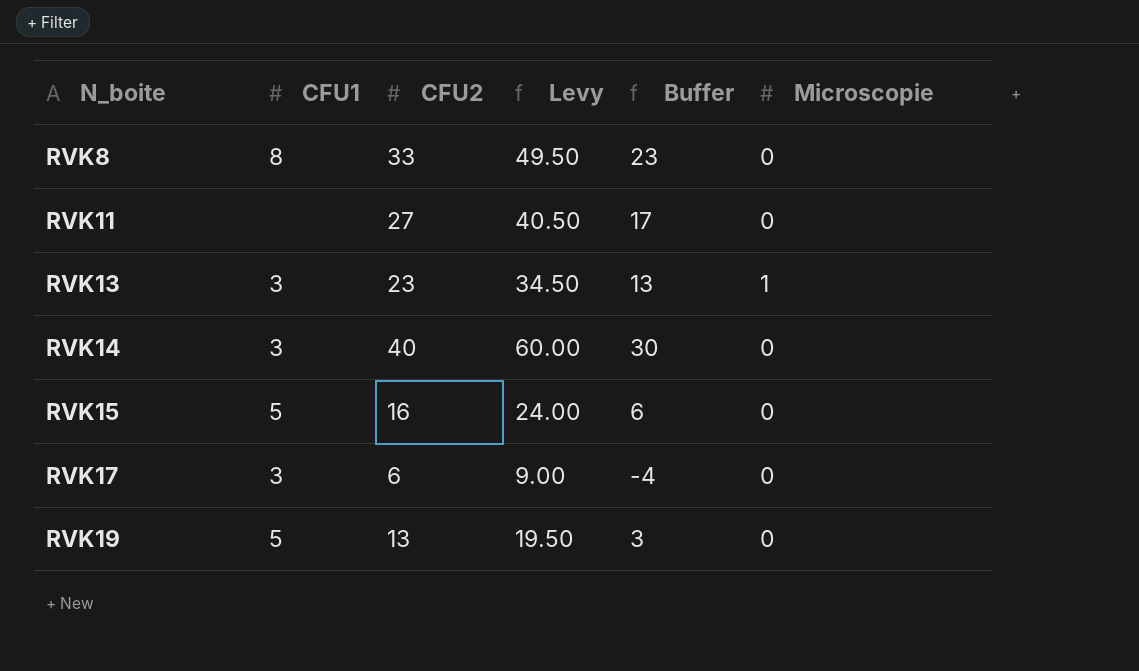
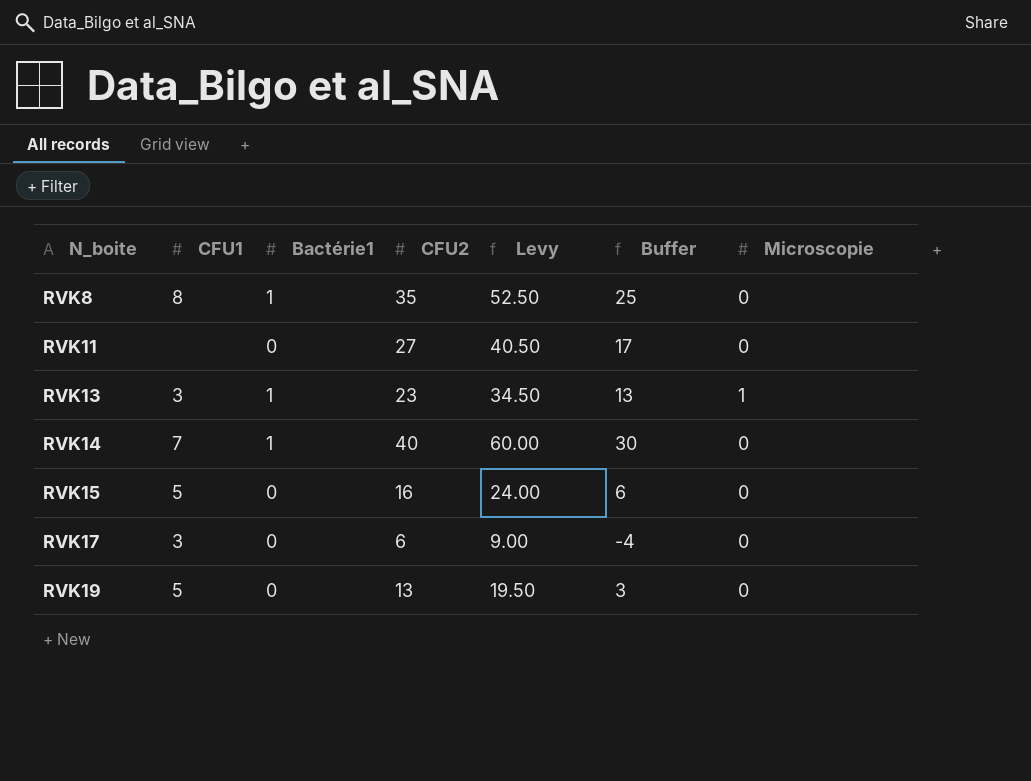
column Bactérie1 | position: none -> 3
RVK8 | CFU2: 33 -> 35
RVK8 | Levy: 49.50 -> 52.50
RVK8 | Buffer: 23 -> 25
RVK14 | CFU1: 3 -> 7

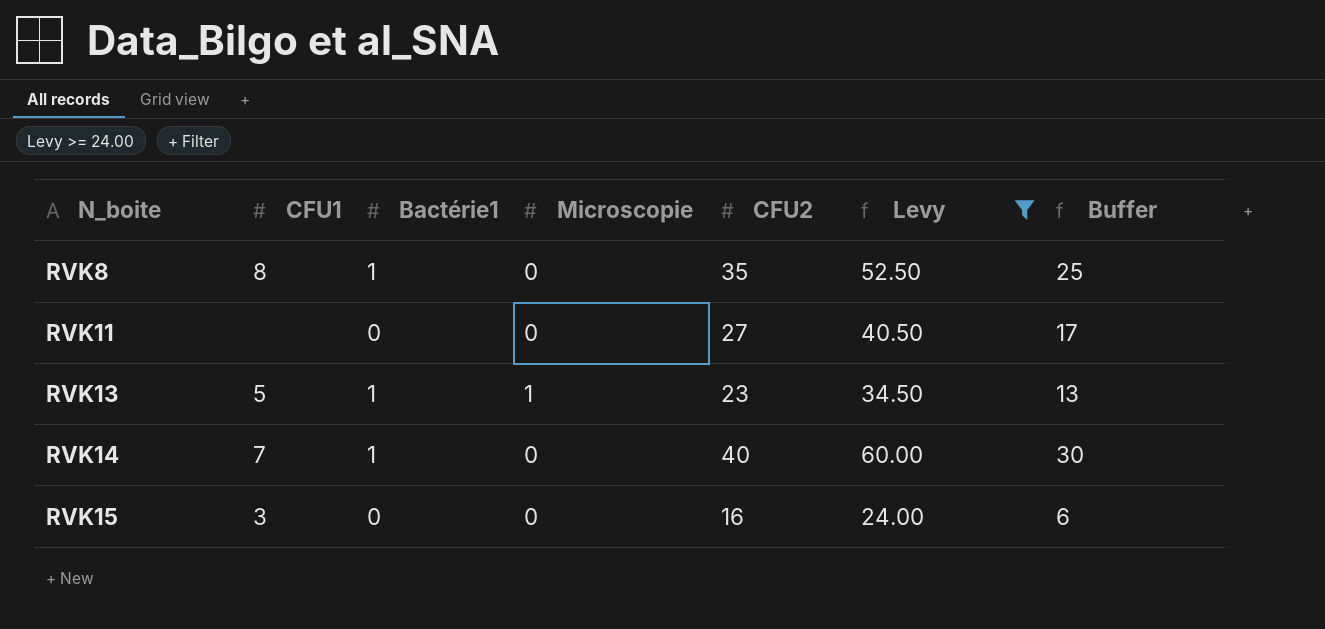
filter: none -> Levy >= 24.00
column Microscopie | position: 7 -> 4
RVK13 | CFU1: 3 -> 5
RVK15 | CFU1: 5 -> 3

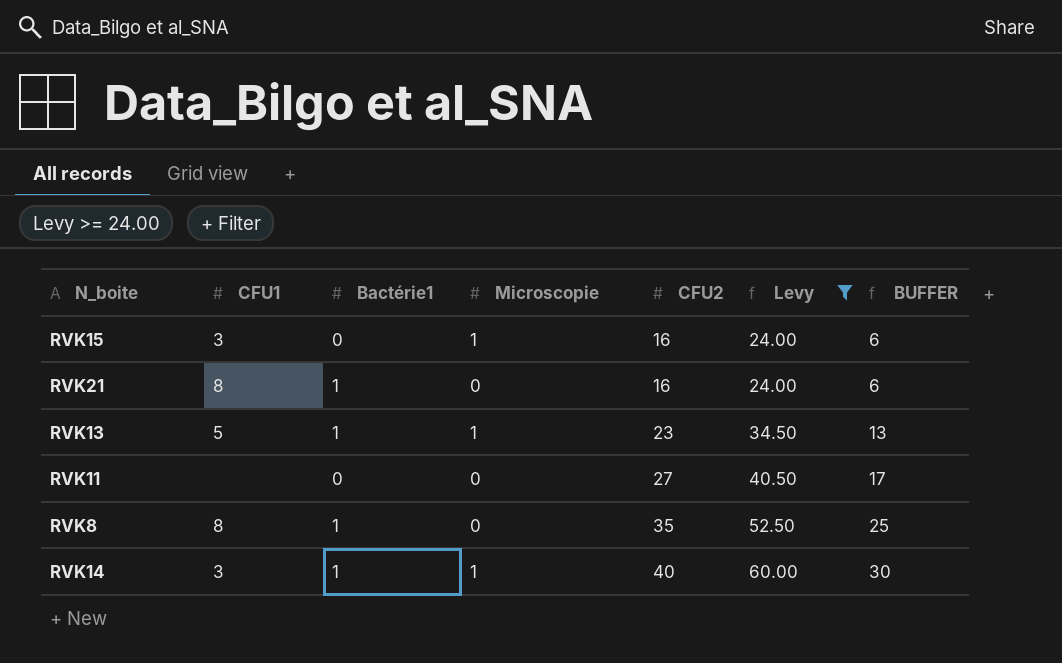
row order: N_boite ascending -> CFU2 ascending
column name: Buffer -> BUFFER
RVK15 | Microscopie: 0 -> 1
row RVK21: none -> 8 | 1 | 0 | 16 | 24.00 | 6
RVK14 | CFU1: 7 -> 3
RVK14 | Microscopie: 0 -> 1

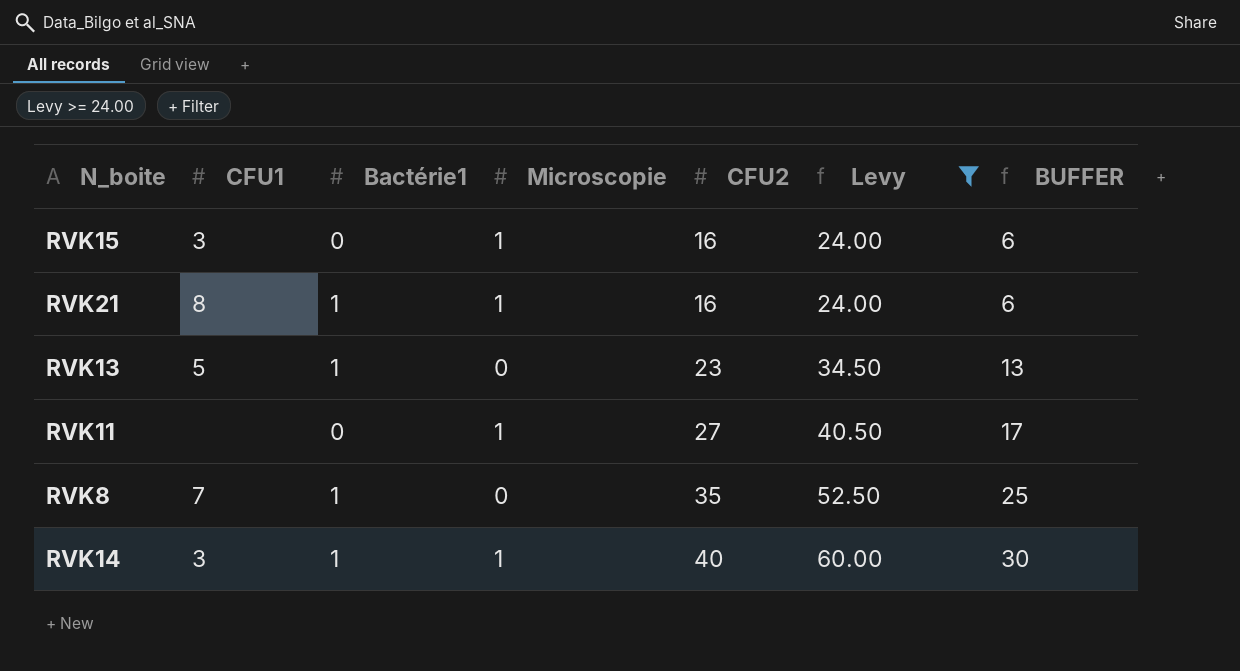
RVK21 | Microscopie: 0 -> 1
RVK13 | Microscopie: 1 -> 0
RVK11 | Microscopie: 0 -> 1
RVK8 | CFU1: 8 -> 7

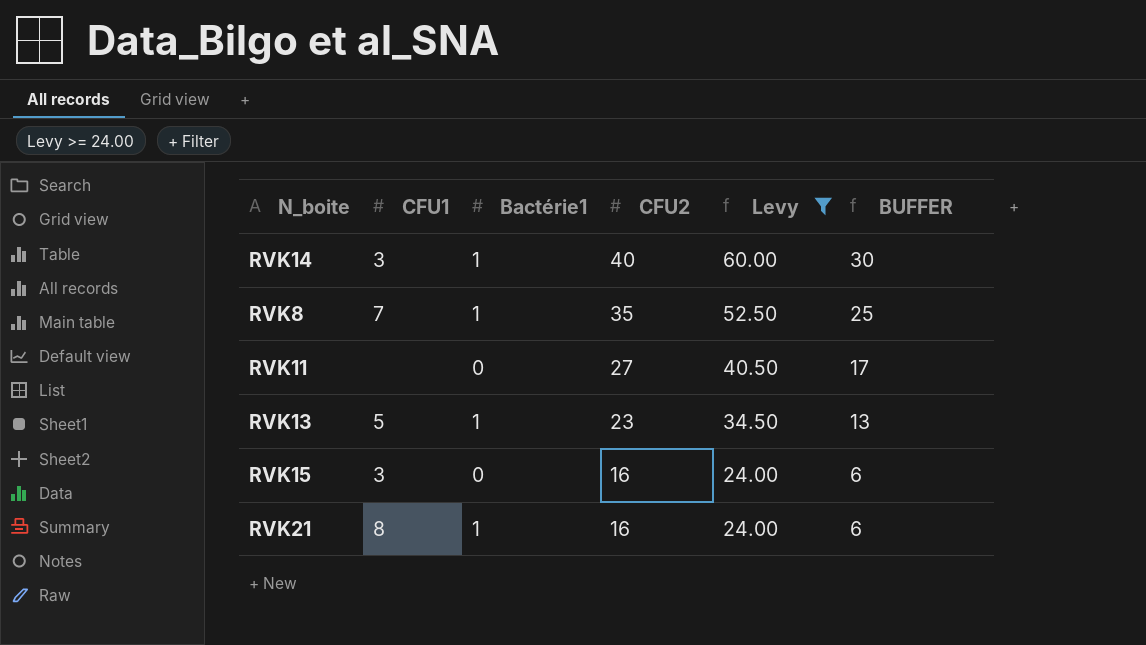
row order: CFU2 ascending -> CFU2 descending
column Microscopie | position: 4 -> none

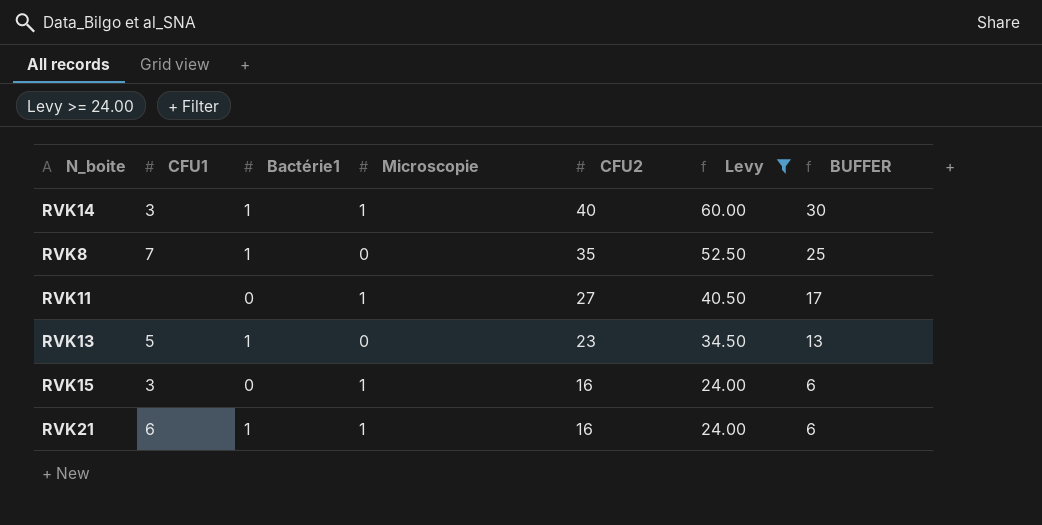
column Microscopie | position: none -> 4
RVK21 | CFU1: 8 -> 6

